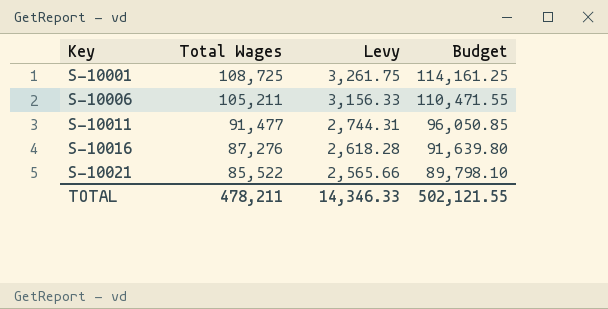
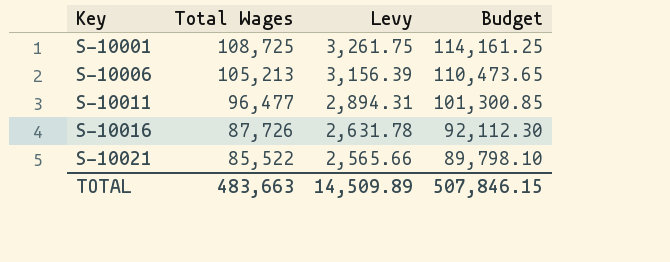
S-10006 | Total Wages: 105,211 -> 105,213
S-10006 | Levy: 3,156.33 -> 3,156.39
S-10006 | Budget: 110,471.55 -> 110,473.65
S-10011 | Total Wages: 91,477 -> 96,477
S-10011 | Levy: 2,744.31 -> 2,894.31
S-10011 | Budget: 96,050.85 -> 101,300.85
S-10016 | Total Wages: 87,276 -> 87,726
S-10016 | Levy: 2,618.28 -> 2,631.78
S-10016 | Budget: 91,639.80 -> 92,112.30
TOTAL | Total Wages: 478,211 -> 483,663
TOTAL | Levy: 14,346.33 -> 14,509.89
TOTAL | Budget: 502,121.55 -> 507,846.15

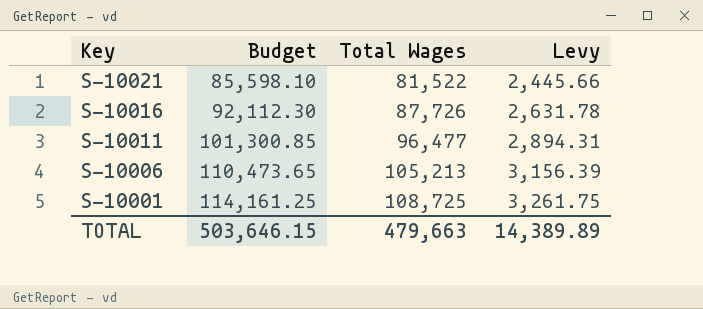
row order: Key ascending -> Key descending
column Budget | position: 4 -> 2
S-10021 | Budget: 89,798.10 -> 85,598.10
S-10021 | Total Wages: 85,522 -> 81,522
S-10021 | Levy: 2,565.66 -> 2,445.66
TOTAL | Budget: 507,846.15 -> 503,646.15
TOTAL | Total Wages: 483,663 -> 479,663
TOTAL | Levy: 14,509.89 -> 14,389.89

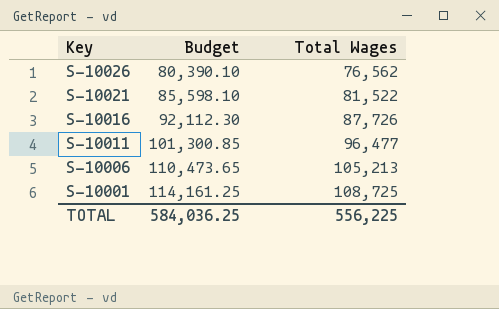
column Levy | formula: [Total Wages] * 0.03 -> none
row S-10026: none -> 80,390.10 | 76,562
TOTAL | Budget: 503,646.15 -> 584,036.25
TOTAL | Total Wages: 479,663 -> 556,225

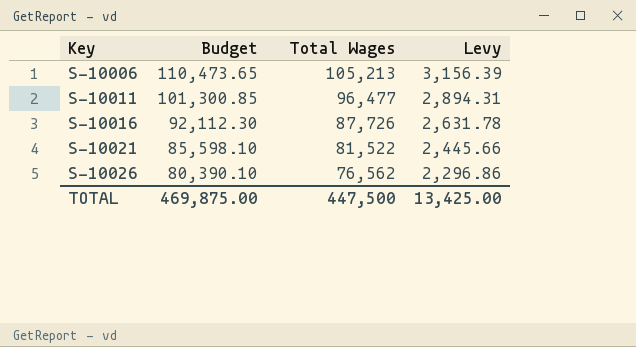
row order: Key descending -> Key ascending
column Levy | formula: none -> [Total Wages] * 0.03
row S-10001: 114,161.25 | 108,725 -> none
TOTAL | Budget: 584,036.25 -> 469,875.00
TOTAL | Total Wages: 556,225 -> 447,500

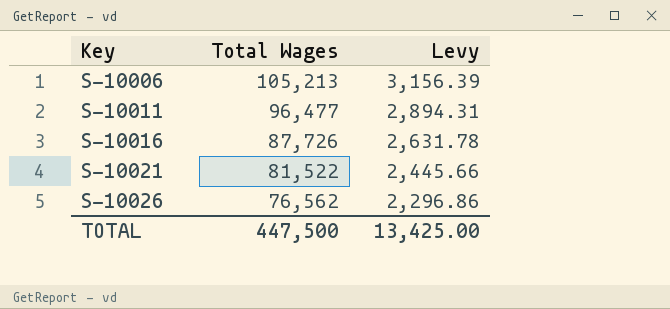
column Budget | formula: [Total Wages] * 1.05 -> none

